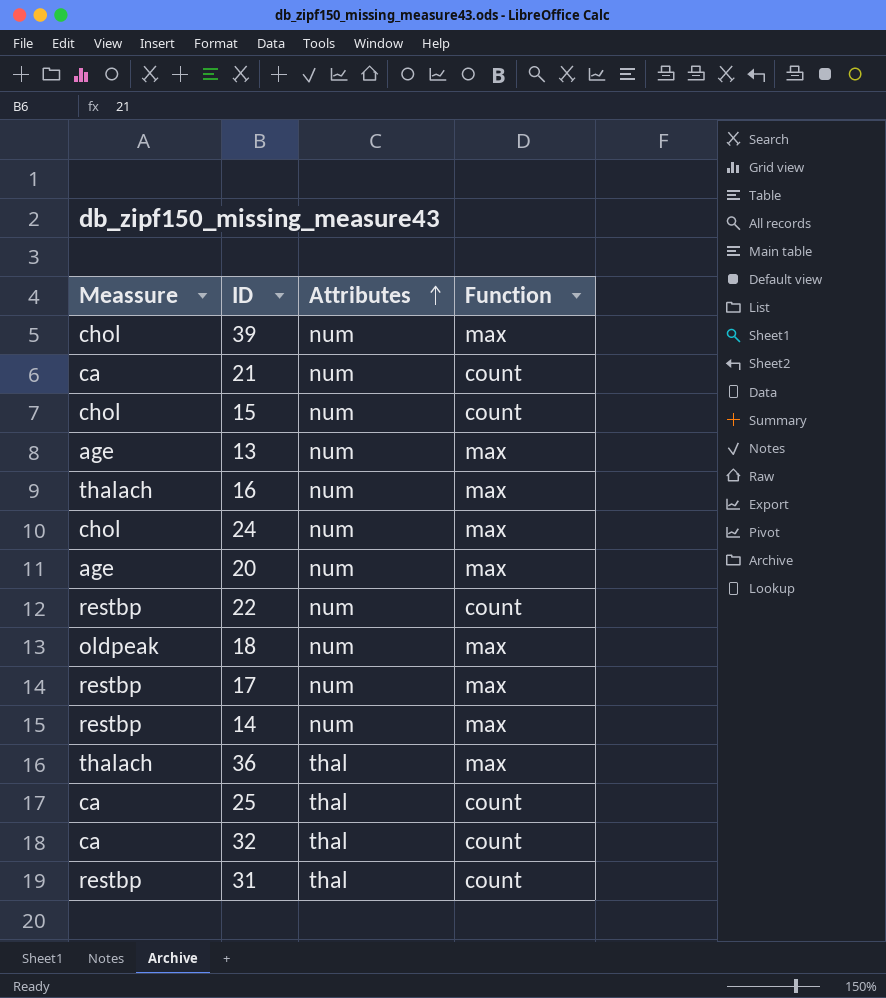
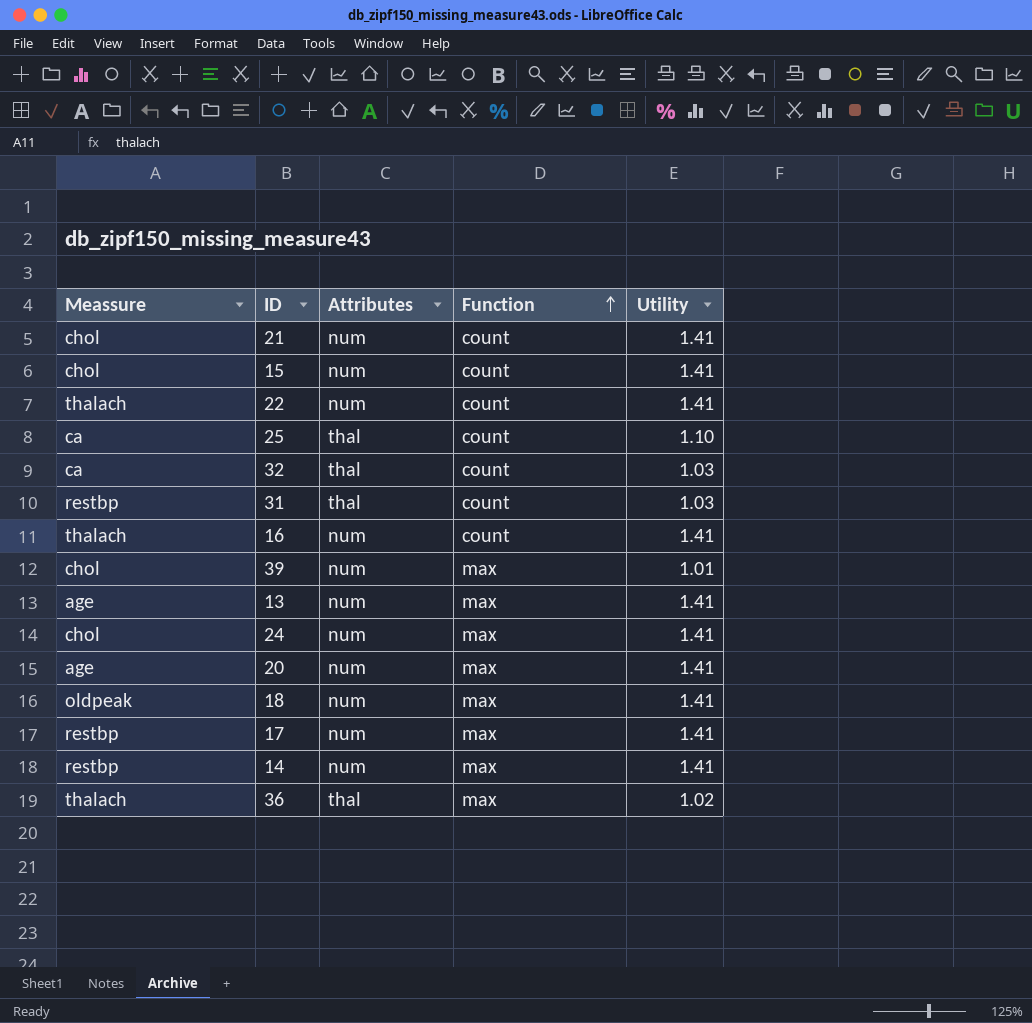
row order: Attributes ascending -> Function ascending
column Utility | position: none -> 5
21 | Meassure: ca -> chol
22 | Meassure: restbp -> thalach
16 | Function: max -> count

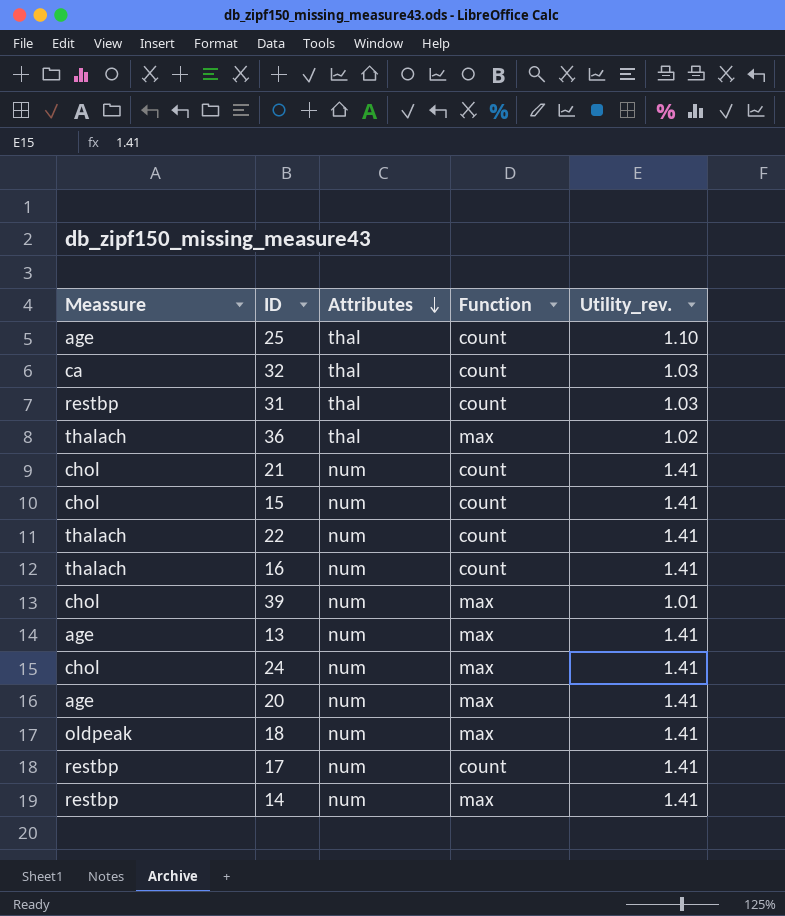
row order: Function ascending -> Attributes descending
column name: Utility -> Utility_rev.
25 | Meassure: ca -> age
17 | Function: max -> count

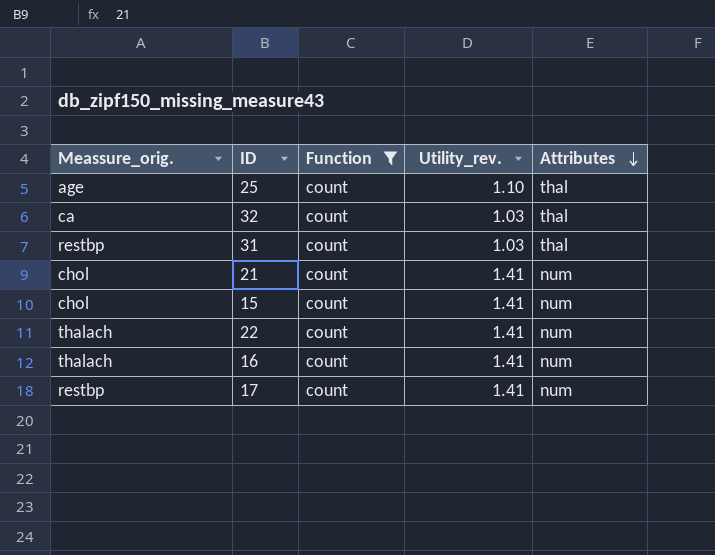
filter: none -> Function = count
column name: Meassure -> Meassure_orig.
column Attributes | position: 3 -> 5

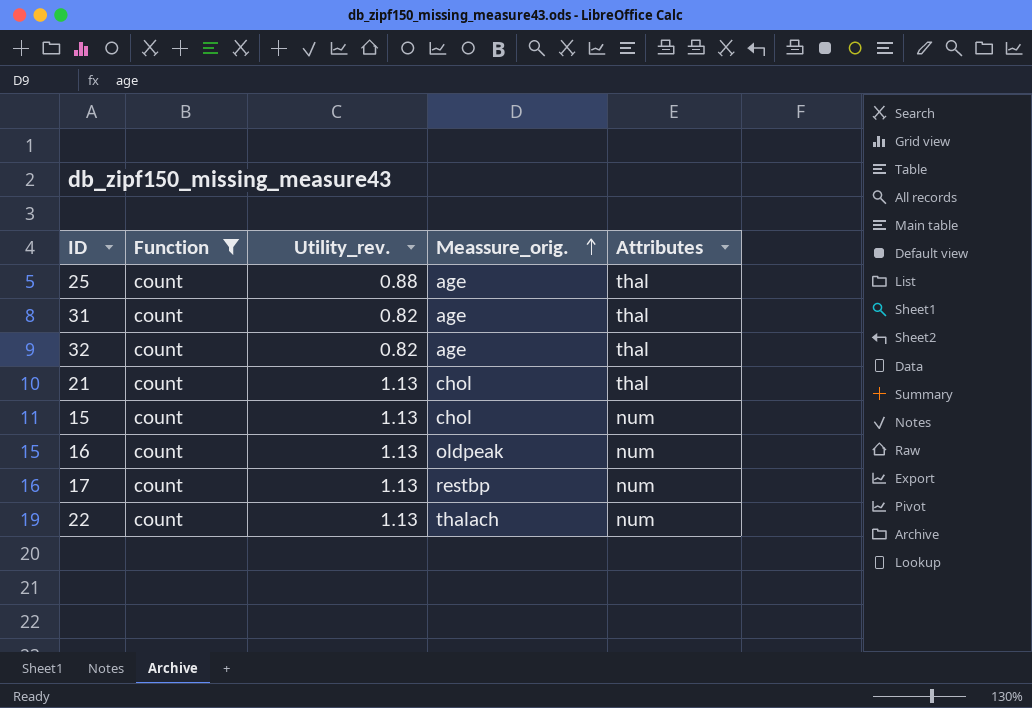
row order: Attributes descending -> Meassure_orig. ascending
column Meassure_orig. | position: 1 -> 4
25 | Utility_rev.: 1.10 -> 0.88
31 | Utility_rev.: 1.03 -> 0.82
31 | Meassure_orig.: restbp -> age
32 | Utility_rev.: 1.03 -> 0.82
32 | Meassure_orig.: ca -> age
21 | Utility_rev.: 1.41 -> 1.13
21 | Attributes: num -> thal
15 | Utility_rev.: 1.41 -> 1.13
16 | Utility_rev.: 1.41 -> 1.13
16 | Meassure_orig.: thalach -> oldpeak
17 | Utility_rev.: 1.41 -> 1.13
22 | Utility_rev.: 1.41 -> 1.13

